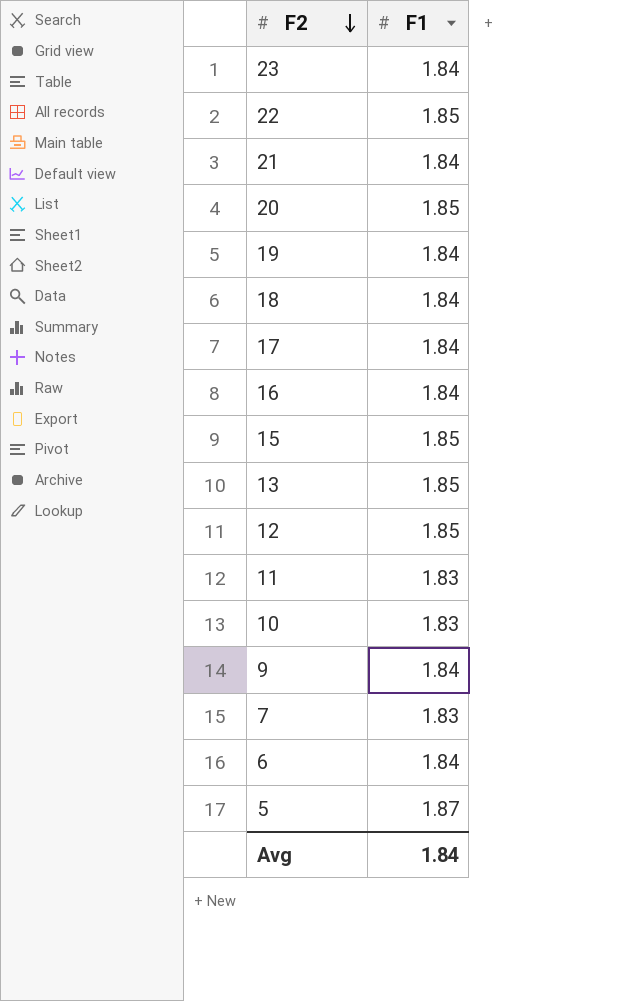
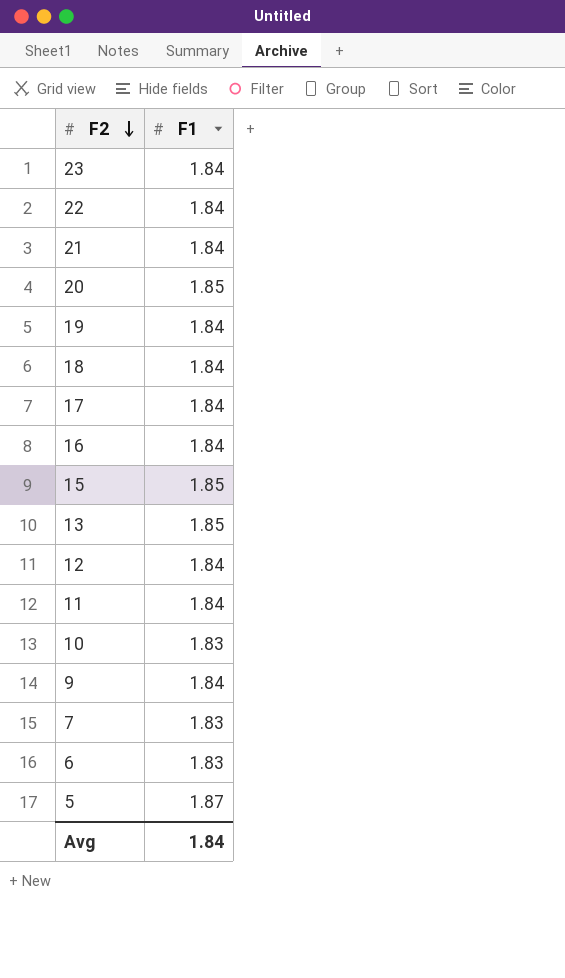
22 | F1: 1.85 -> 1.84
12 | F1: 1.85 -> 1.84
11 | F1: 1.83 -> 1.84
6 | F1: 1.84 -> 1.83

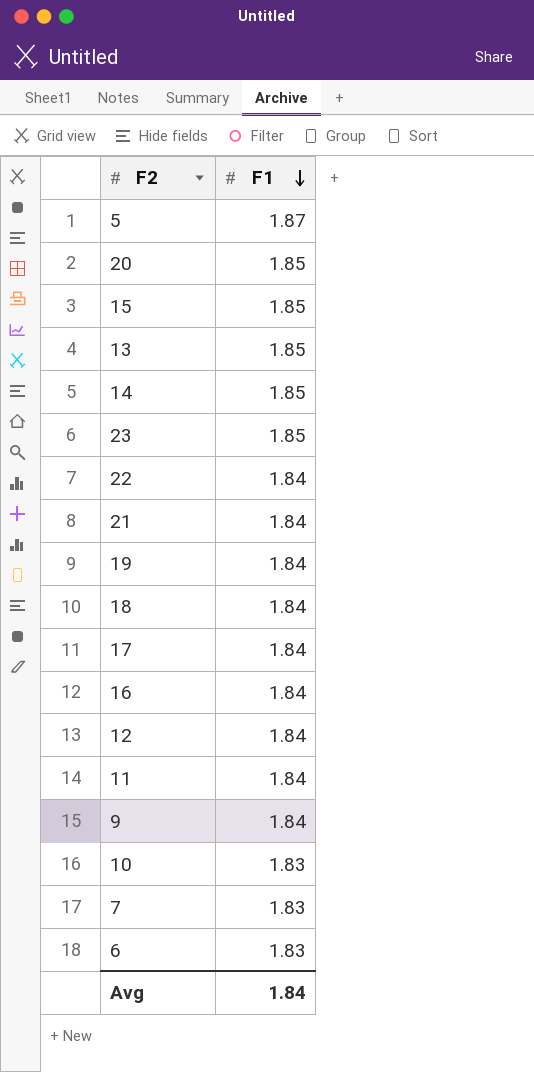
row order: F2 descending -> F1 descending
row 14: none -> 1.85
23 | F1: 1.84 -> 1.85

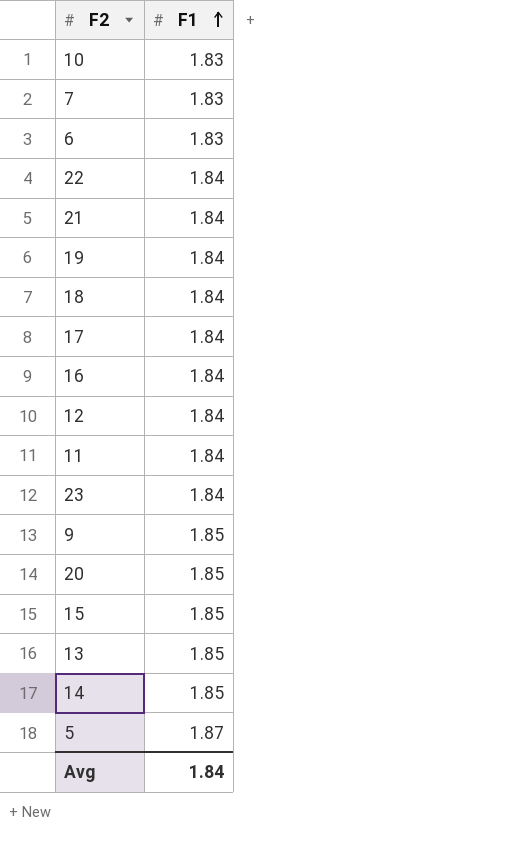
row order: F1 descending -> F1 ascending
23 | F1: 1.85 -> 1.84
9 | F1: 1.84 -> 1.85

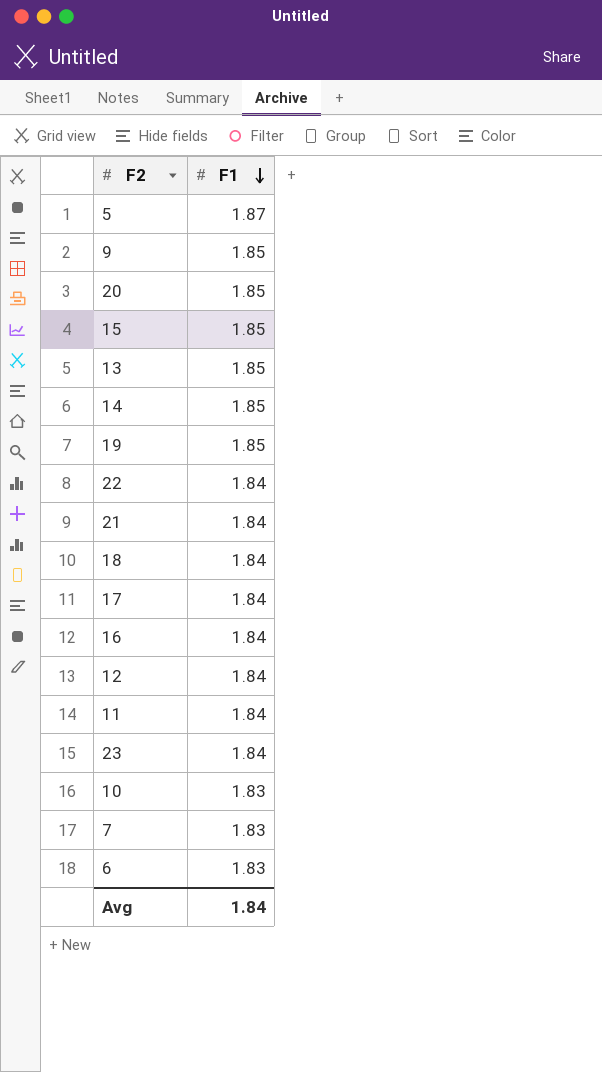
row order: F1 ascending -> F1 descending
19 | F1: 1.84 -> 1.85

